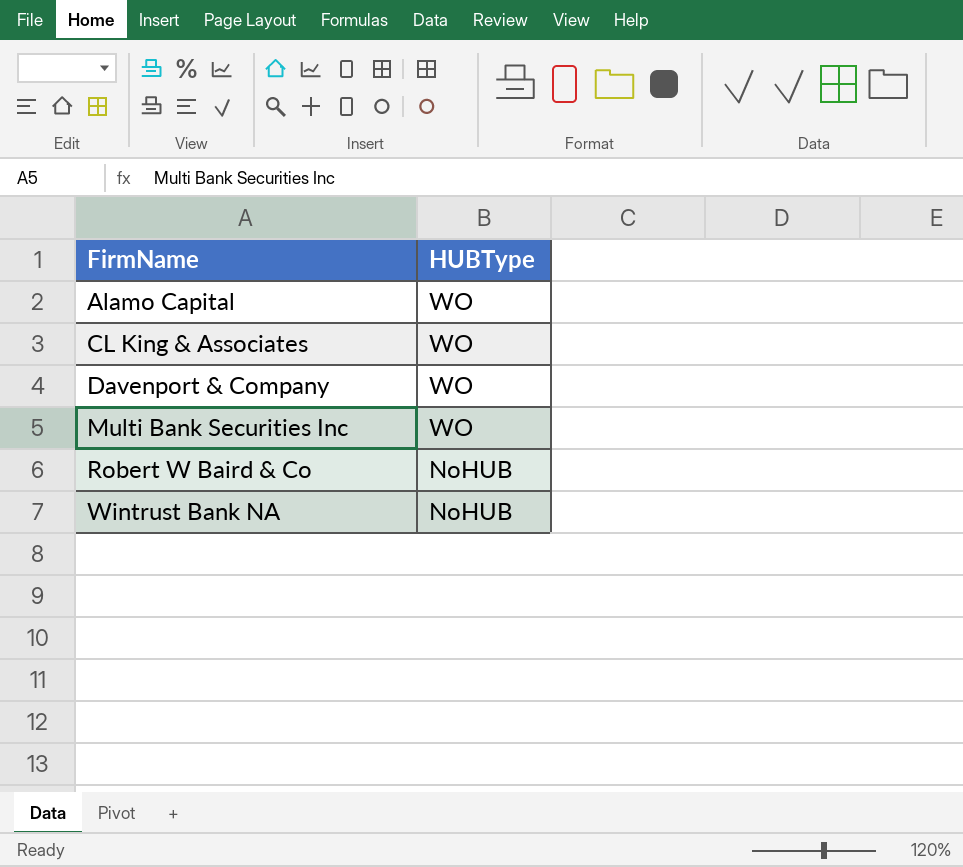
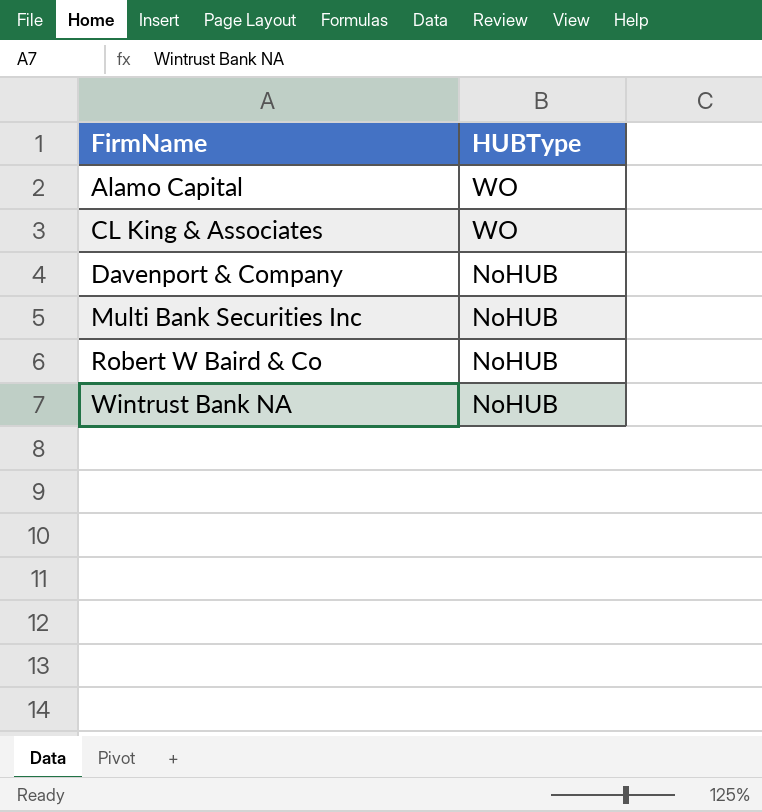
Davenport & Company | HUBType: WO -> NoHUB
Multi Bank Securities Inc | HUBType: WO -> NoHUB

